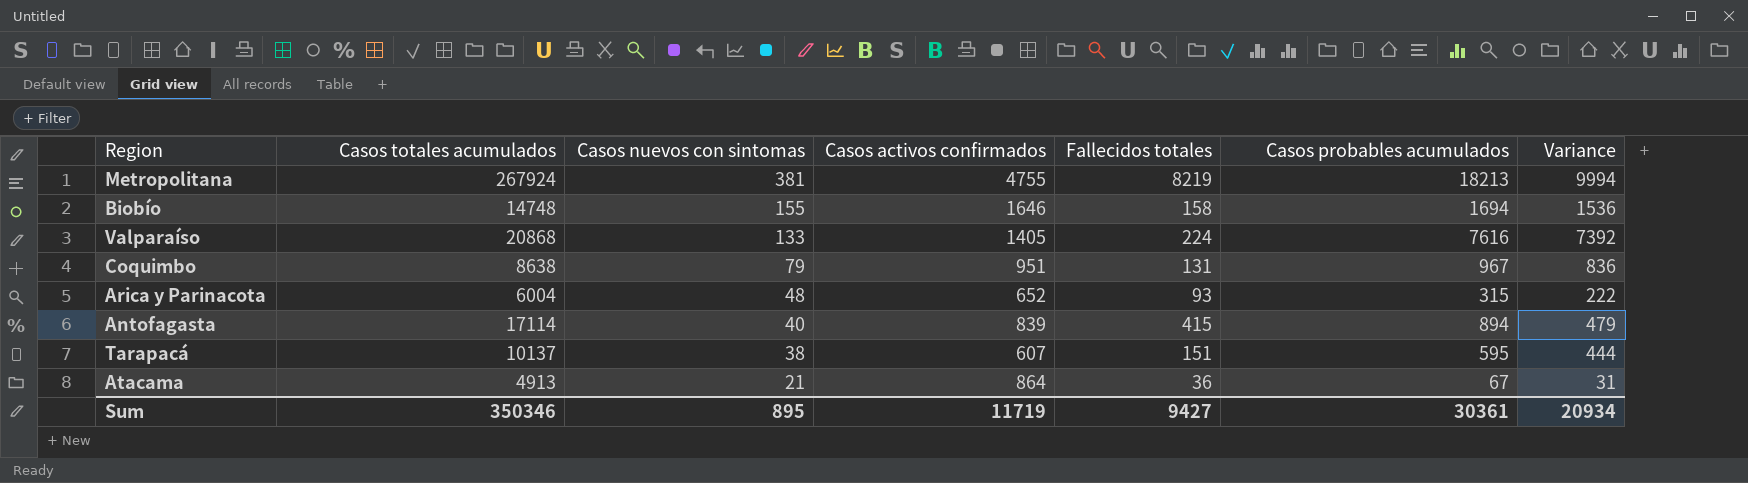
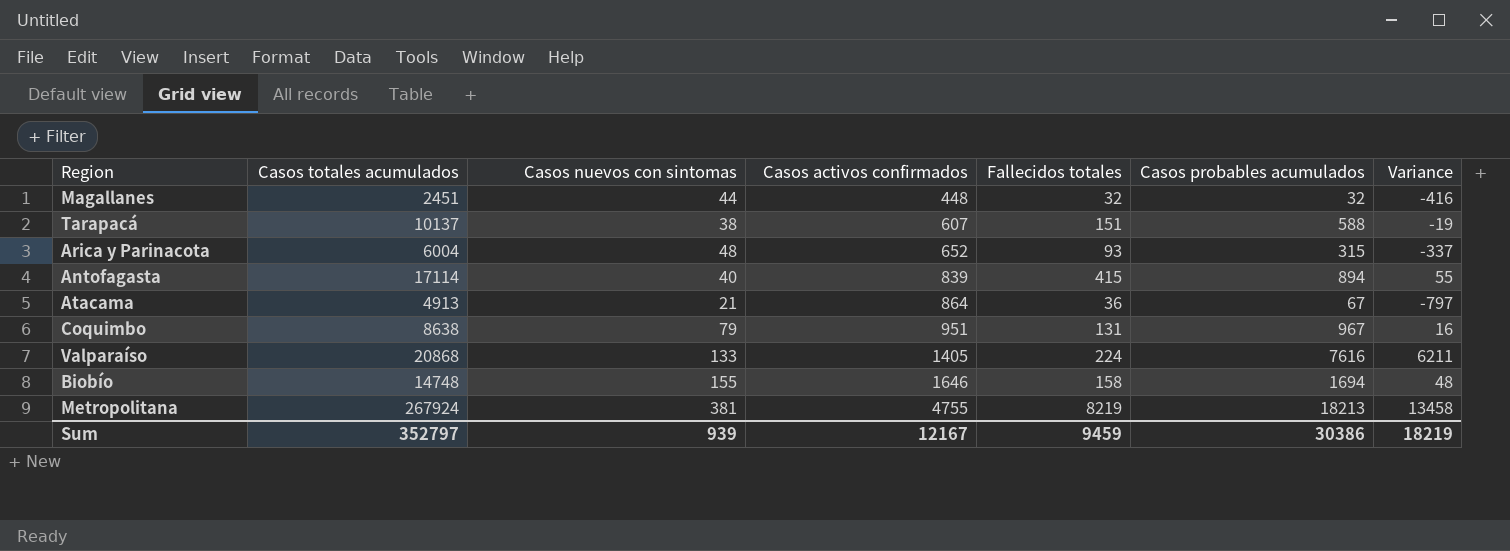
row order: Casos nuevos con sintomas descending -> Casos activos confirmados ascending
column Variance | formula: [Casos probables acumulados] - [Fallecidos totales] -> [Casos probables acumulados] - [Casos activos confirmados]
row Magallanes: none -> 2451 | 44 | 448 | 32 | 32 | -416
Tarapacá | Casos probables acumulados: 595 -> 588
Sum | Casos totales acumulados: 350346 -> 352797
Sum | Casos nuevos con sintomas: 895 -> 939
Sum | Casos activos confirmados: 11719 -> 12167
Sum | Fallecidos totales: 9427 -> 9459
Sum | Casos probables acumulados: 30361 -> 30386
Sum | Variance: 20934 -> 18219

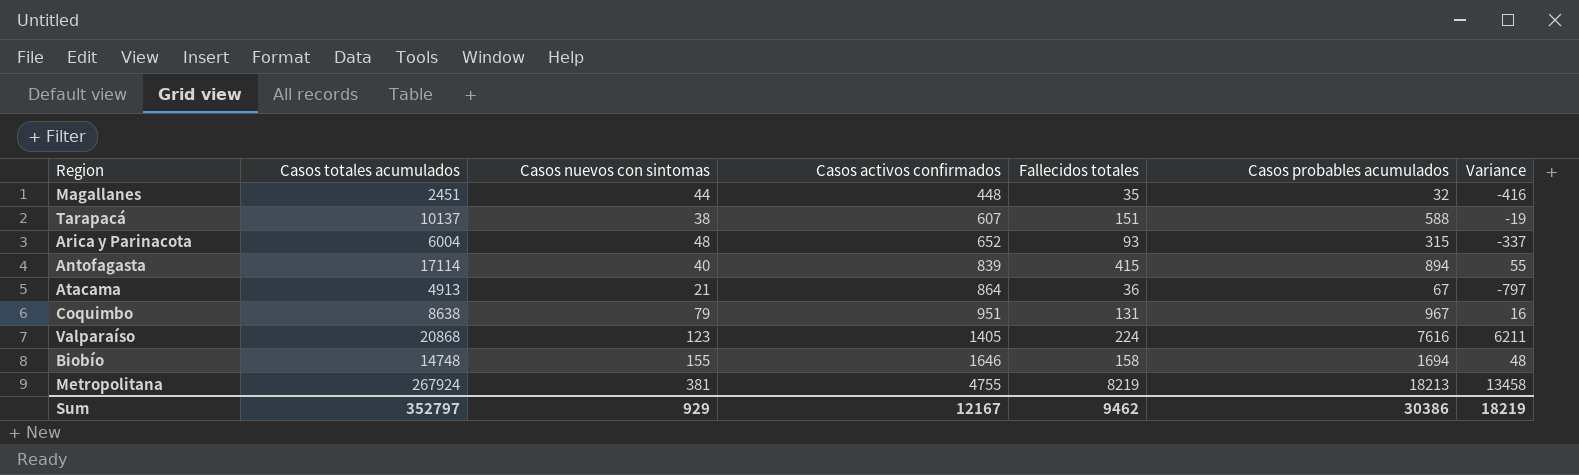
Magallanes | Fallecidos totales: 32 -> 35
Valparaíso | Casos nuevos con sintomas: 133 -> 123
Sum | Casos nuevos con sintomas: 939 -> 929
Sum | Fallecidos totales: 9459 -> 9462

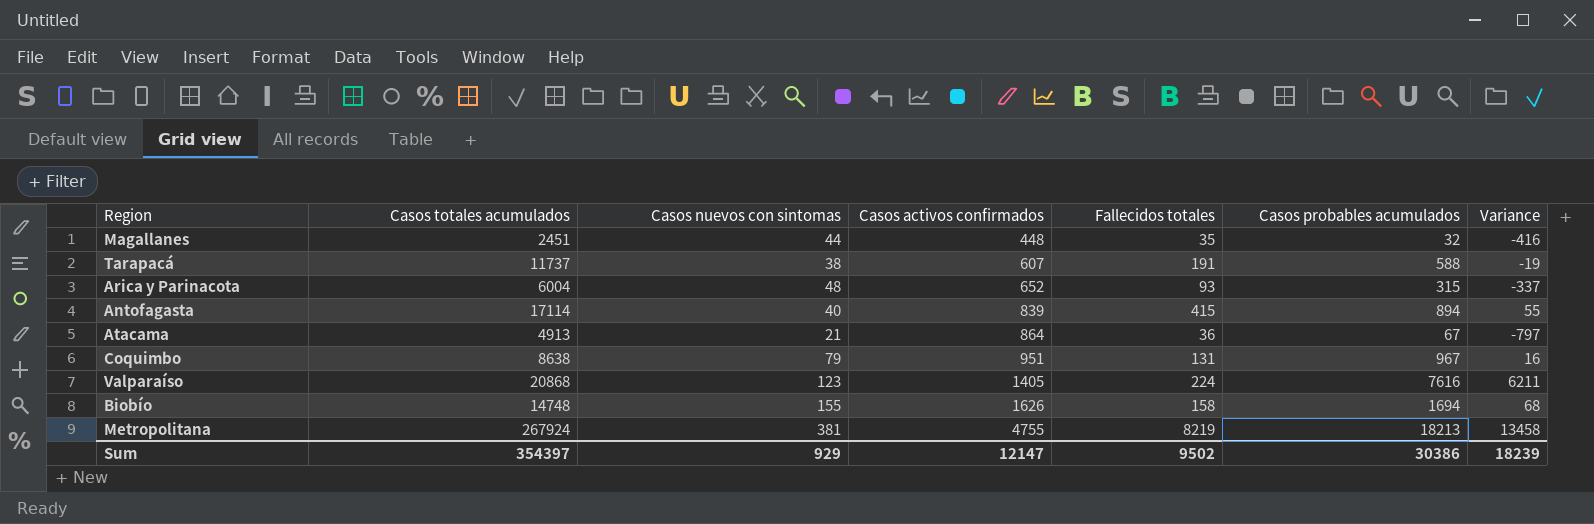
Tarapacá | Casos totales acumulados: 10137 -> 11737
Tarapacá | Fallecidos totales: 151 -> 191
Biobío | Casos activos confirmados: 1646 -> 1626
Biobío | Variance: 48 -> 68
Sum | Casos totales acumulados: 352797 -> 354397
Sum | Casos activos confirmados: 12167 -> 12147
Sum | Fallecidos totales: 9462 -> 9502
Sum | Variance: 18219 -> 18239

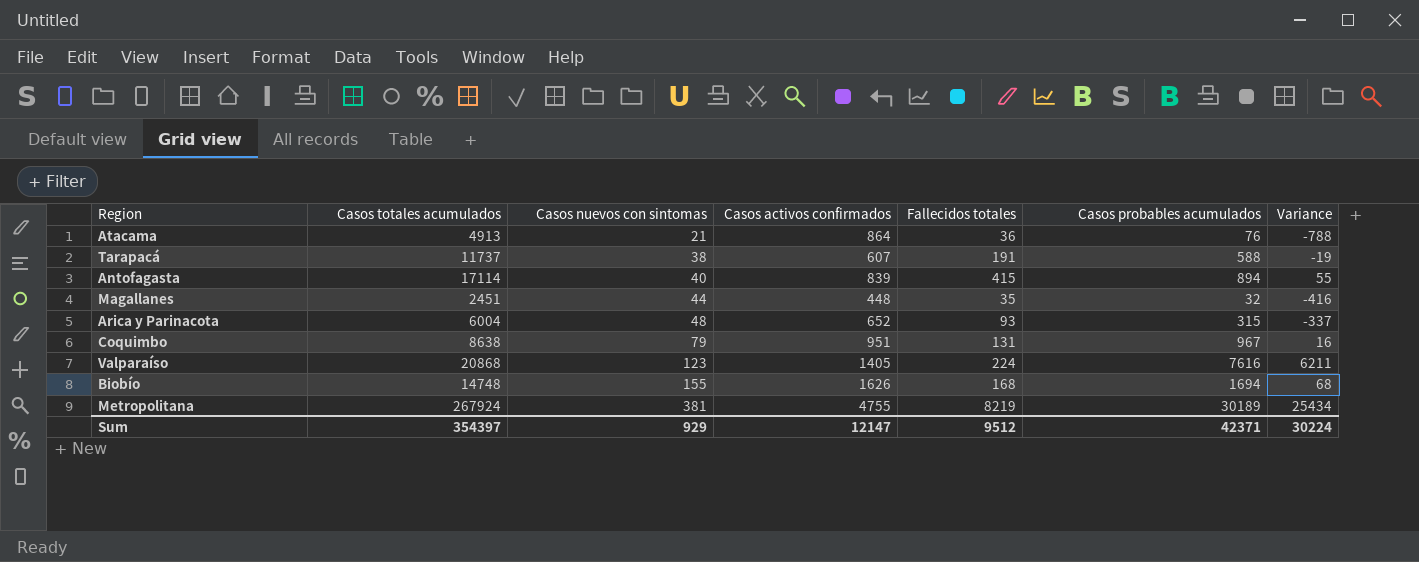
row order: Casos activos confirmados ascending -> Casos nuevos con sintomas ascending
Atacama | Casos probables acumulados: 67 -> 76
Atacama | Variance: -797 -> -788
Biobío | Fallecidos totales: 158 -> 168
Metropolitana | Casos probables acumulados: 18213 -> 30189
Metropolitana | Variance: 13458 -> 25434
Sum | Fallecidos totales: 9502 -> 9512
Sum | Casos probables acumulados: 30386 -> 42371
Sum | Variance: 18239 -> 30224

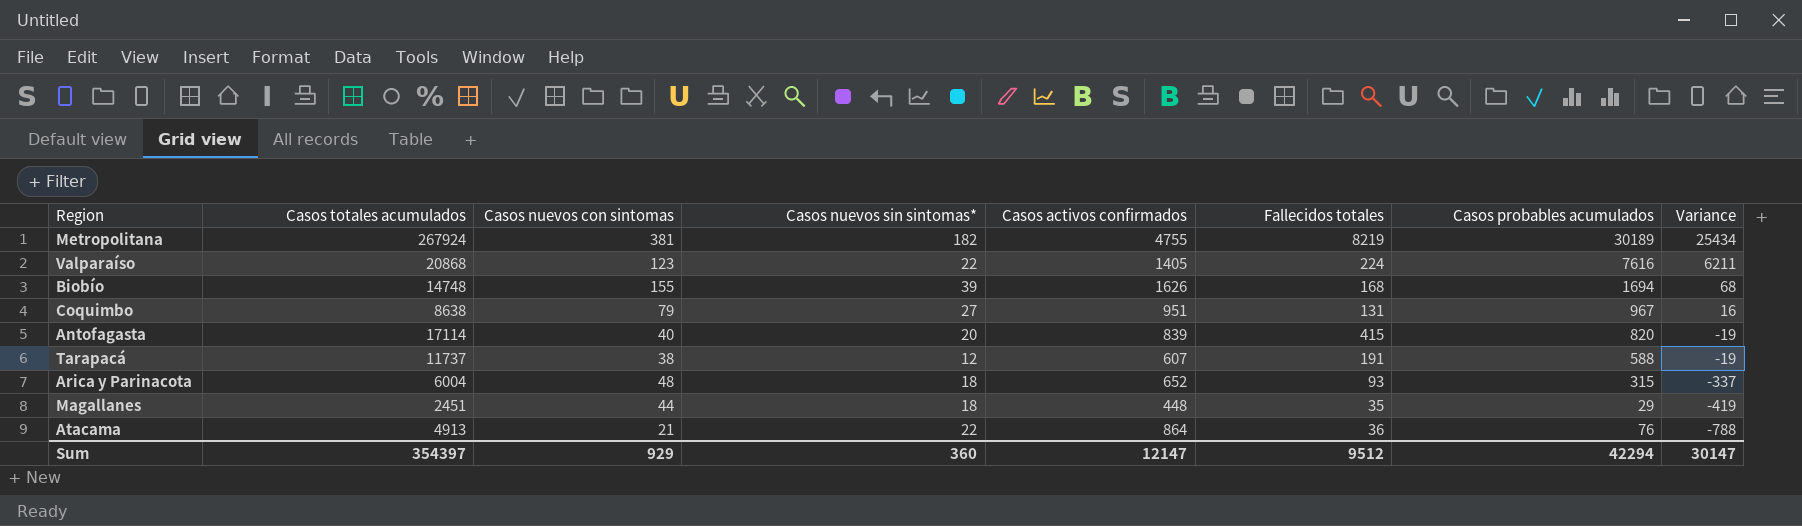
row order: Casos nuevos con sintomas ascending -> Variance descending
column Casos nuevos sin sintomas* | position: none -> 4
Antofagasta | Casos probables acumulados: 894 -> 820
Antofagasta | Variance: 55 -> -19
Magallanes | Casos probables acumulados: 32 -> 29
Magallanes | Variance: -416 -> -419
Sum | Casos probables acumulados: 42371 -> 42294
Sum | Variance: 30224 -> 30147

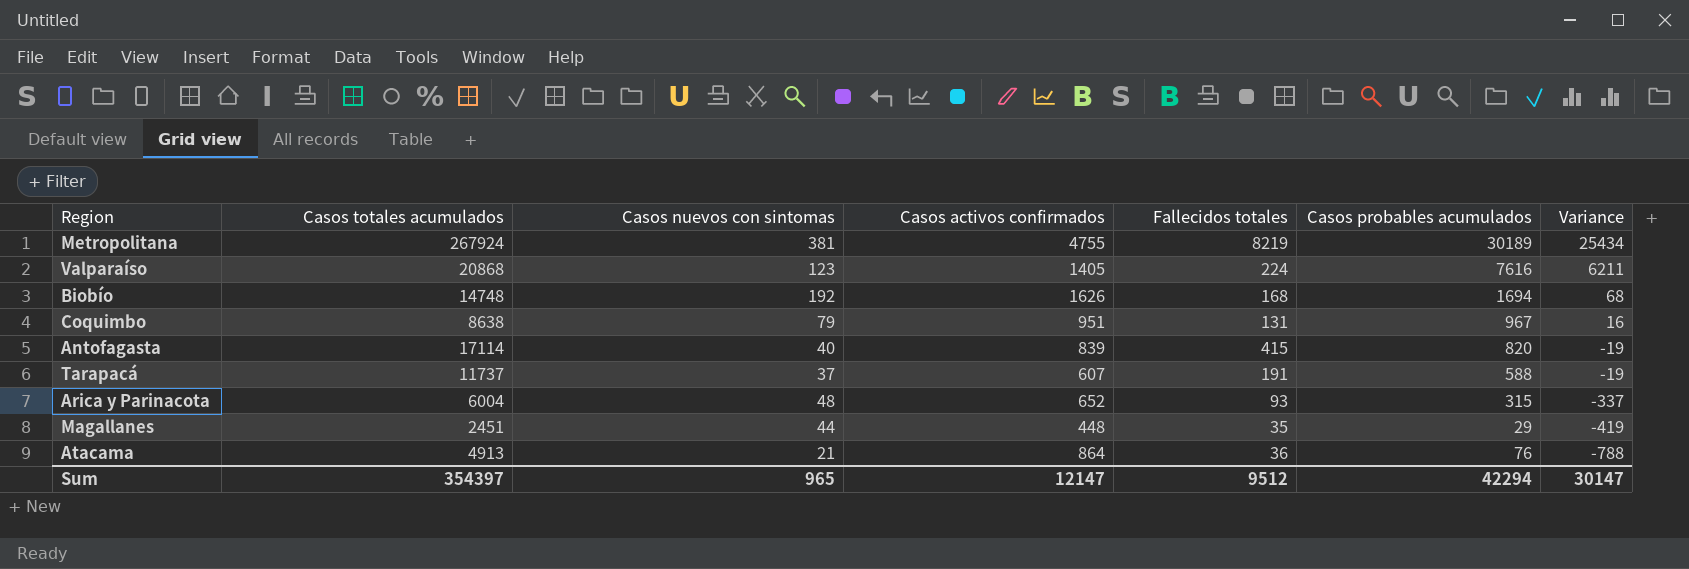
column Casos nuevos sin sintomas* | position: 4 -> none
Biobío | Casos nuevos con sintomas: 155 -> 192
Tarapacá | Casos nuevos con sintomas: 38 -> 37
Sum | Casos nuevos con sintomas: 929 -> 965

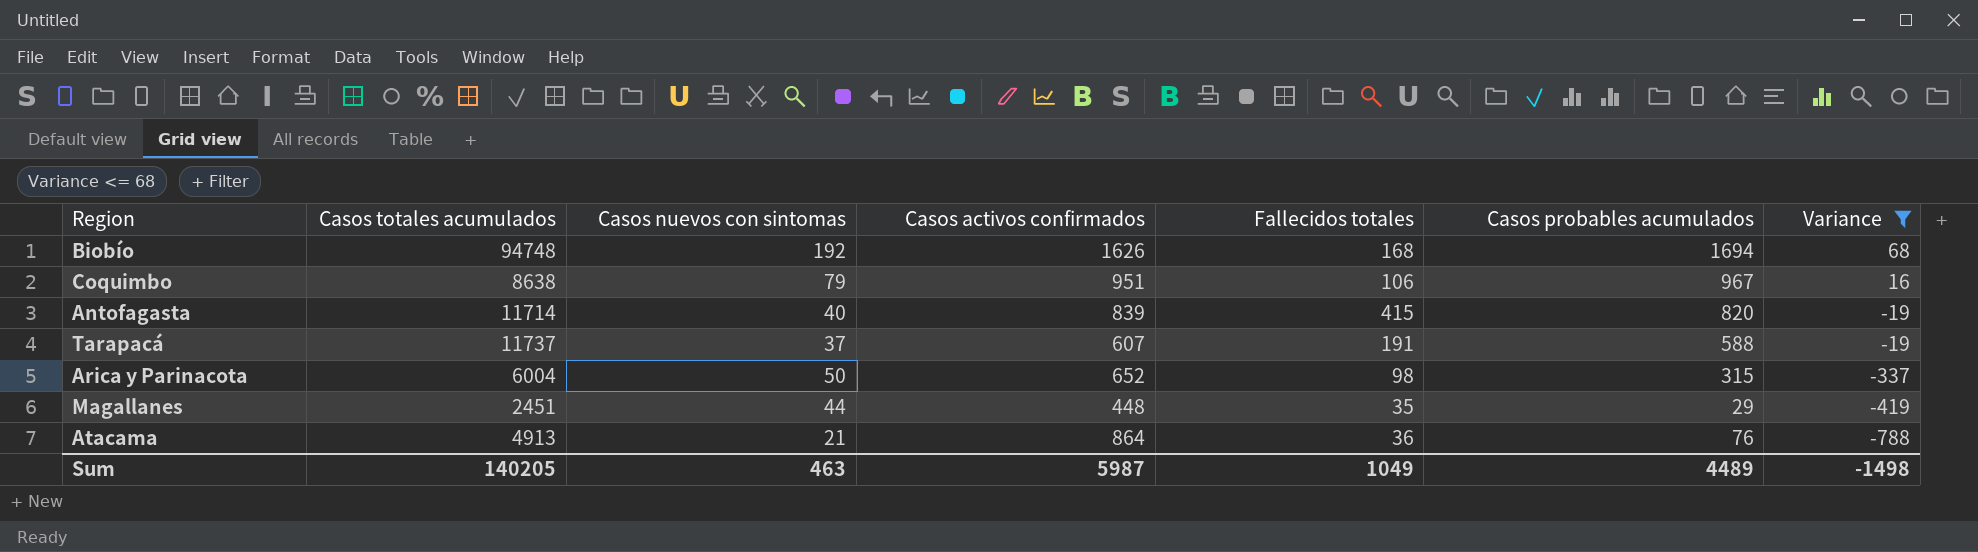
filter: none -> Variance <= 68
Biobío | Casos totales acumulados: 14748 -> 94748
Coquimbo | Fallecidos totales: 131 -> 106
Antofagasta | Casos totales acumulados: 17114 -> 11714
Arica y Parinacota | Casos nuevos con sintomas: 48 -> 50
Arica y Parinacota | Fallecidos totales: 93 -> 98
Sum | Casos totales acumulados: 354397 -> 140205
Sum | Casos nuevos con sintomas: 965 -> 463
Sum | Casos activos confirmados: 12147 -> 5987
Sum | Fallecidos totales: 9512 -> 1049
Sum | Casos probables acumulados: 42294 -> 4489
Sum | Variance: 30147 -> -1498

